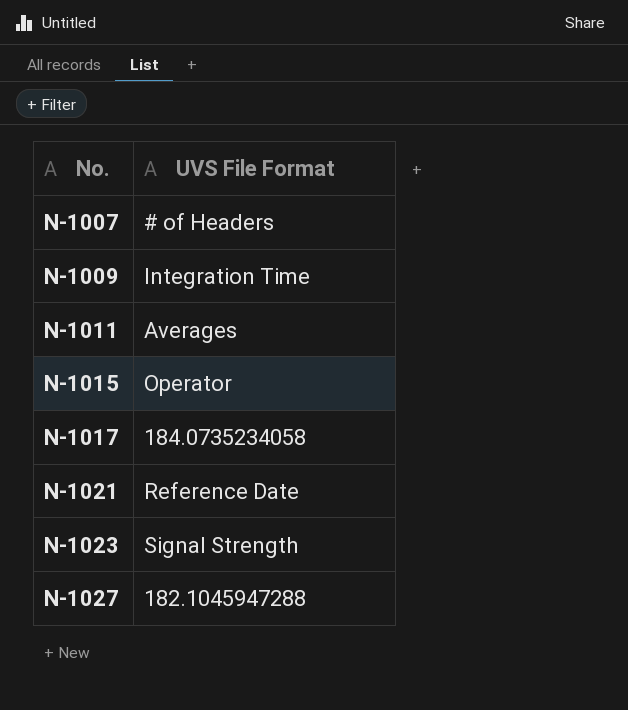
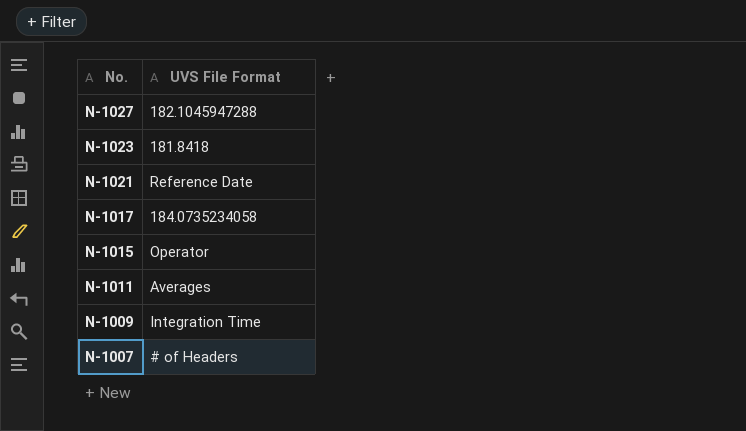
row order: No. ascending -> No. descending
N-1023 | UVS File Format: Signal Strength -> 181.8418

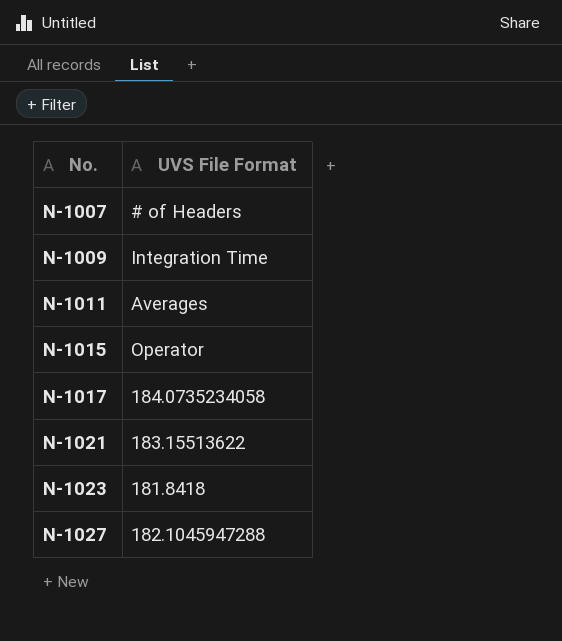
row order: No. descending -> No. ascending
N-1021 | UVS File Format: Reference Date -> 183.15513622

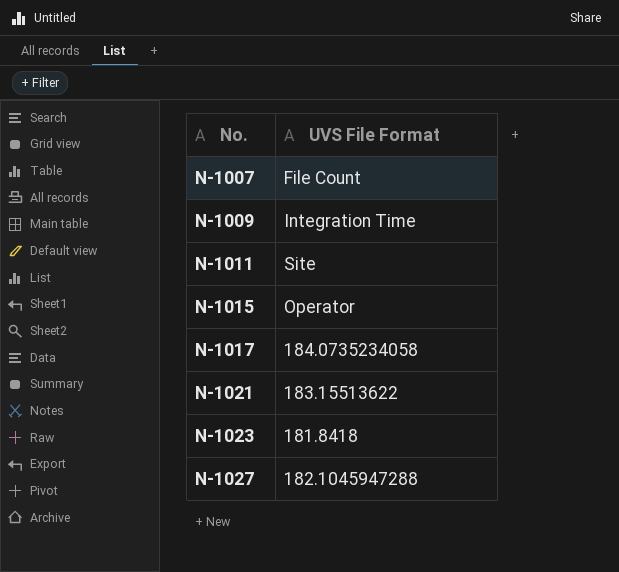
N-1007 | UVS File Format: # of Headers -> File Count
N-1011 | UVS File Format: Averages -> Site

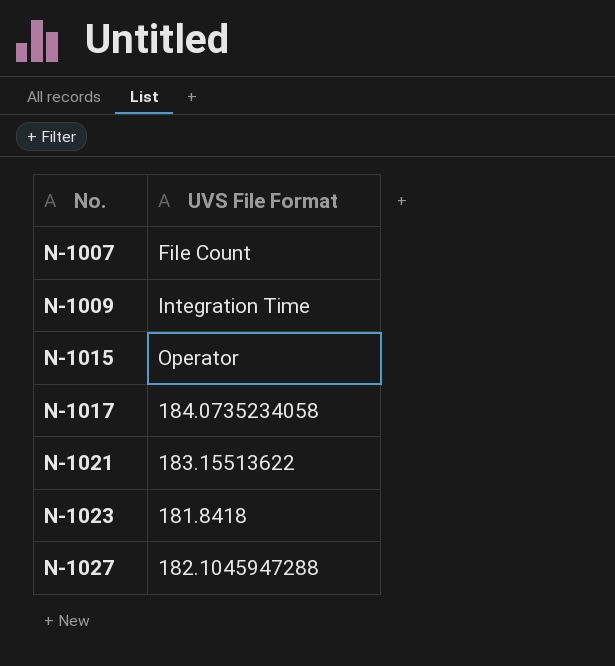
row N-1011: Site -> none

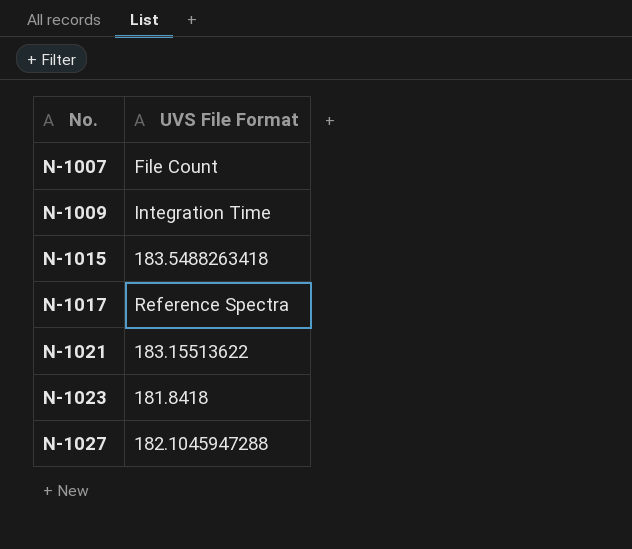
N-1015 | UVS File Format: Operator -> 183.5488263418
N-1017 | UVS File Format: 184.0735234058 -> Reference Spectra

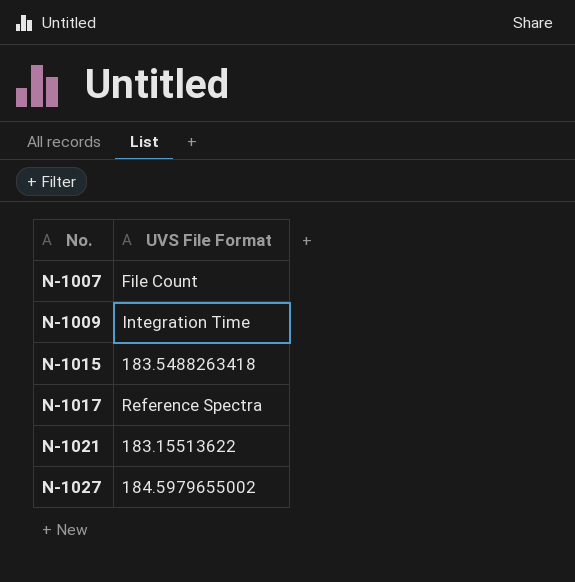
row N-1023: 181.8418 -> none
N-1027 | UVS File Format: 182.1045947288 -> 184.5979655002

